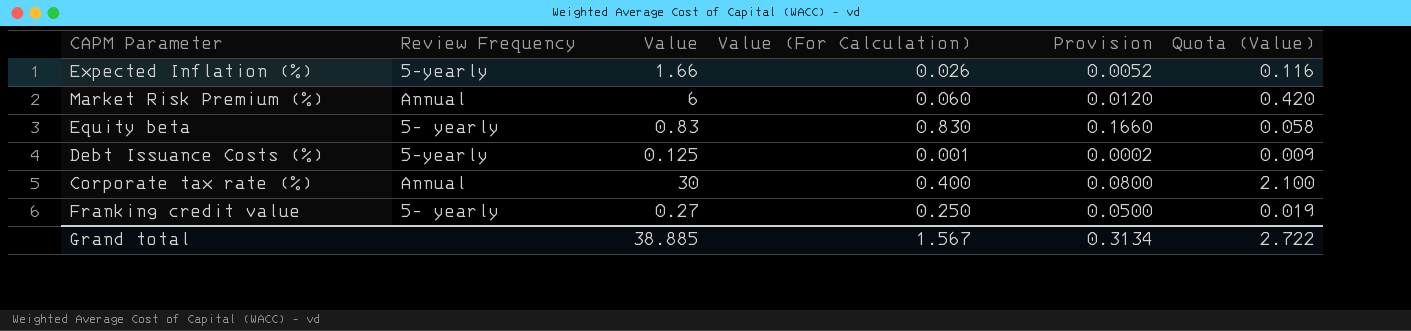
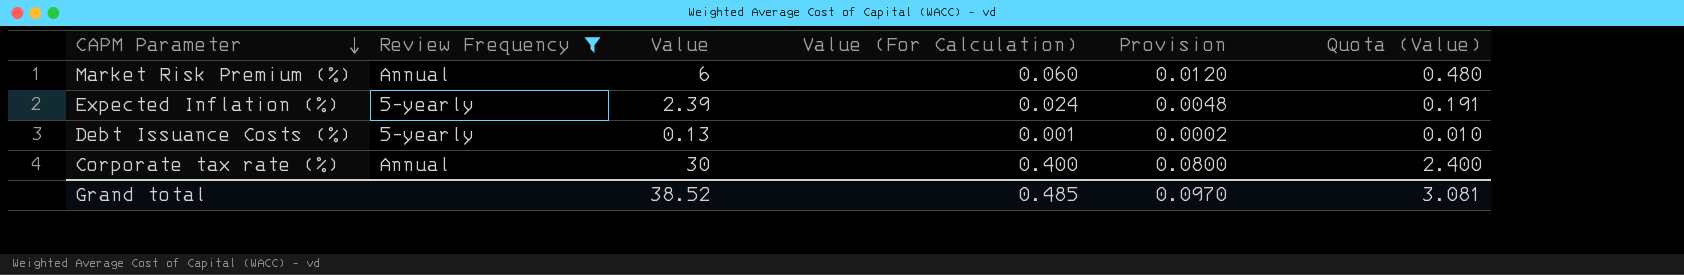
filter: none -> Review Frequency != 5- yearly
row order: none -> CAPM Parameter descending
column Quota (Value) | formula: [Value] * 0.07 -> [Value] * 0.08
Expected Inflation (%) | Value: 1.66 -> 2.39
Expected Inflation (%) | Value (For Calculation): 0.026 -> 0.024
Expected Inflation (%) | Provision: 0.0052 -> 0.0048
Debt Issuance Costs (%) | Value: 0.125 -> 0.13
Grand total | Value: 38.885 -> 38.52
Grand total | Value (For Calculation): 1.567 -> 0.485
Grand total | Provision: 0.3134 -> 0.0970
Grand total | Quota (Value): 2.722 -> 3.081

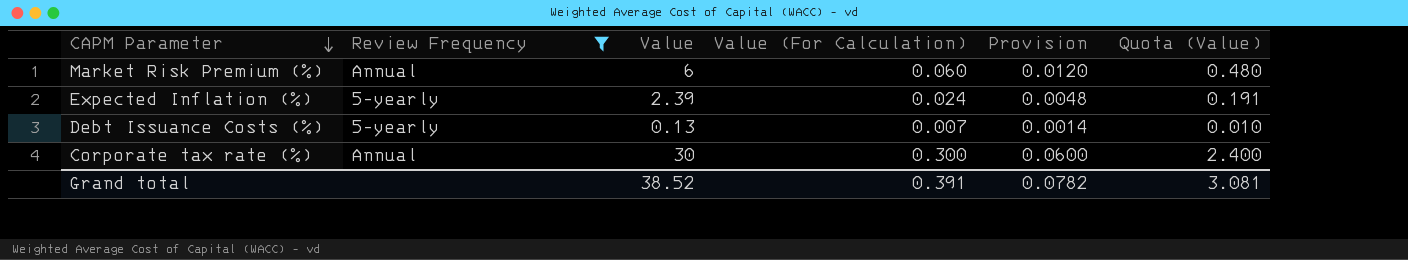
Debt Issuance Costs (%) | Value (For Calculation): 0.001 -> 0.007
Debt Issuance Costs (%) | Provision: 0.0002 -> 0.0014
Corporate tax rate (%) | Value (For Calculation): 0.400 -> 0.300
Corporate tax rate (%) | Provision: 0.0800 -> 0.0600
Grand total | Value (For Calculation): 0.485 -> 0.391
Grand total | Provision: 0.0970 -> 0.0782

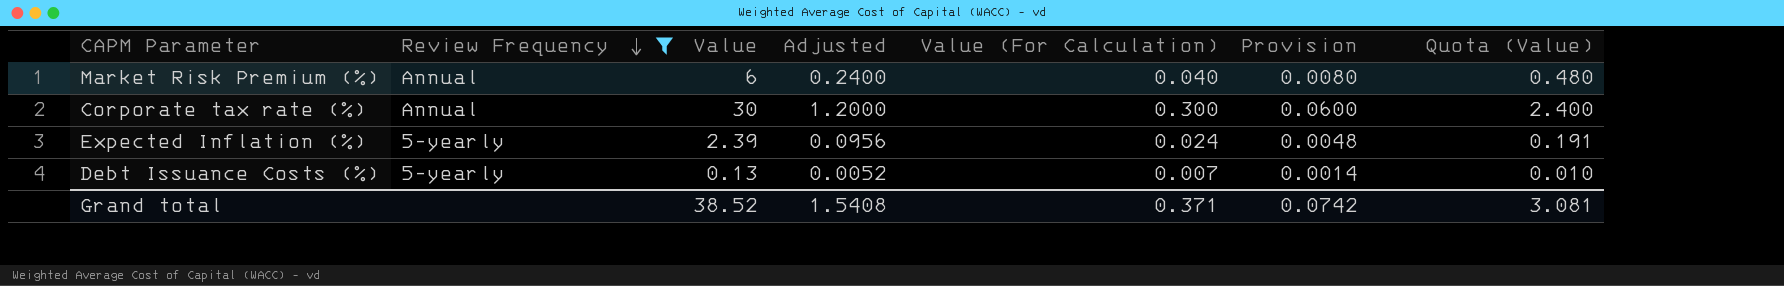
row order: CAPM Parameter descending -> Review Frequency descending
column Adjusted | formula: none -> [Value] * 0.04
Market Risk Premium (%) | Value (For Calculation): 0.060 -> 0.040
Market Risk Premium (%) | Provision: 0.0120 -> 0.0080
Grand total | Value (For Calculation): 0.391 -> 0.371
Grand total | Provision: 0.0782 -> 0.0742

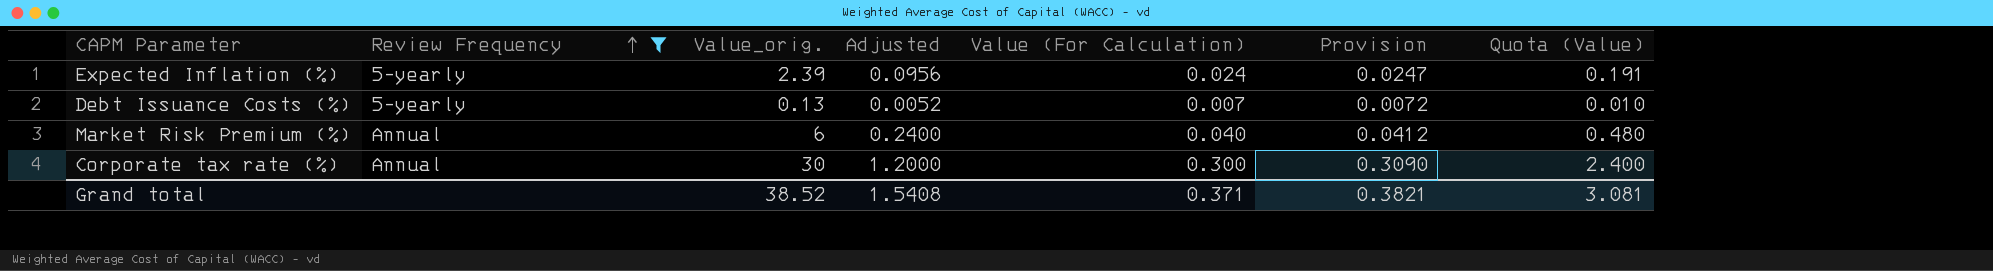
row order: Review Frequency descending -> Review Frequency ascending
column name: Value -> Value_orig.
column Provision | formula: [Value (For Calculation)] * 0.2 -> [Value (For Calculation)] * 1.03
Grand total | Provision: 0.0742 -> 0.3821

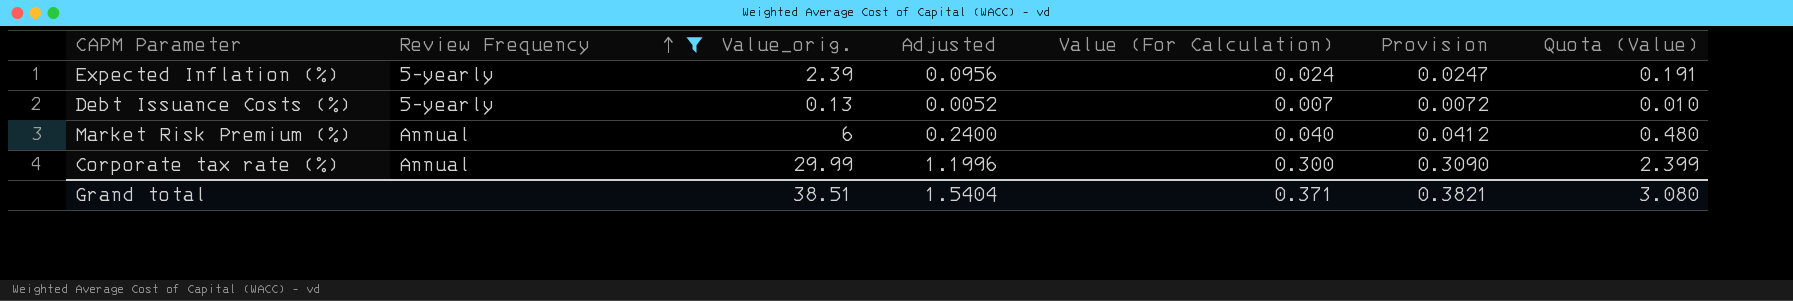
Corporate tax rate (%) | Value_orig.: 30 -> 29.99
Corporate tax rate (%) | Adjusted: 1.2000 -> 1.1996
Corporate tax rate (%) | Quota (Value): 2.400 -> 2.399
Grand total | Value_orig.: 38.52 -> 38.51
Grand total | Adjusted: 1.5408 -> 1.5404
Grand total | Quota (Value): 3.081 -> 3.080

